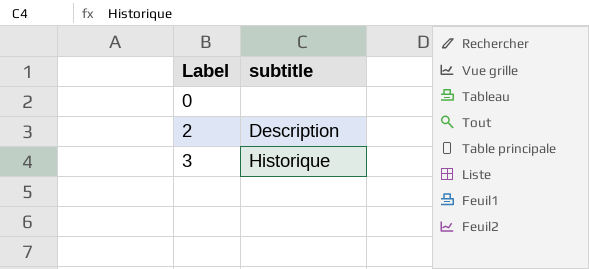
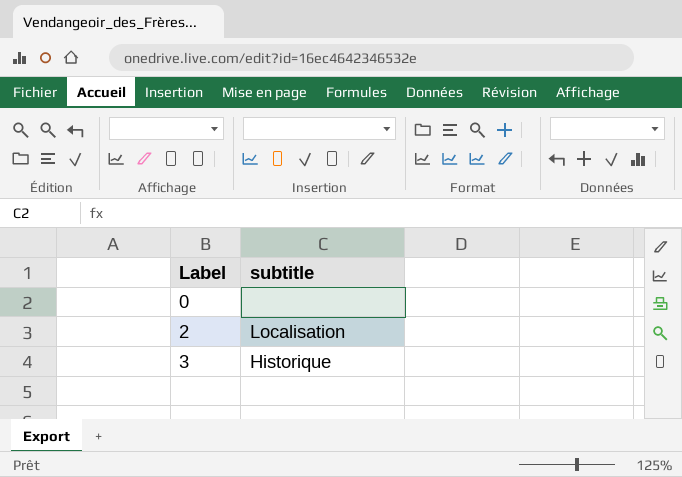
2 | subtitle: Description -> Localisation

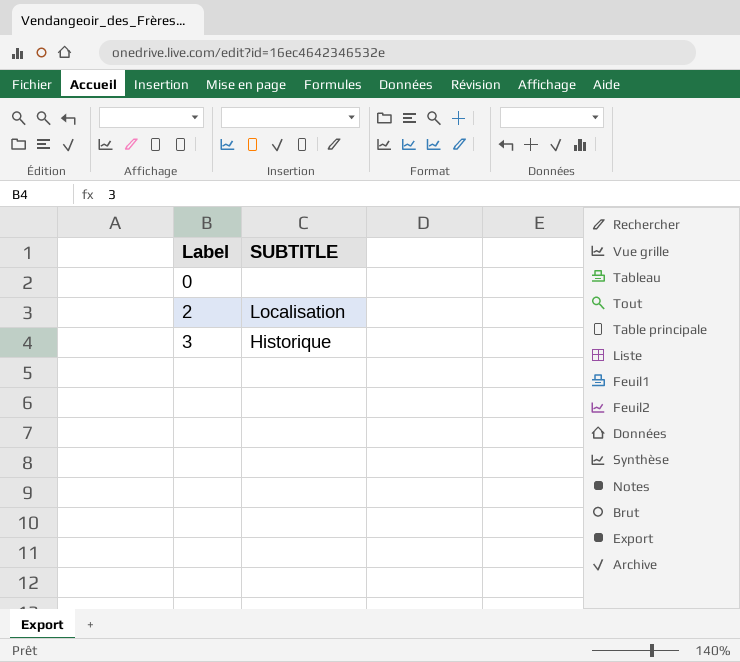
column name: subtitle -> SUBTITLE

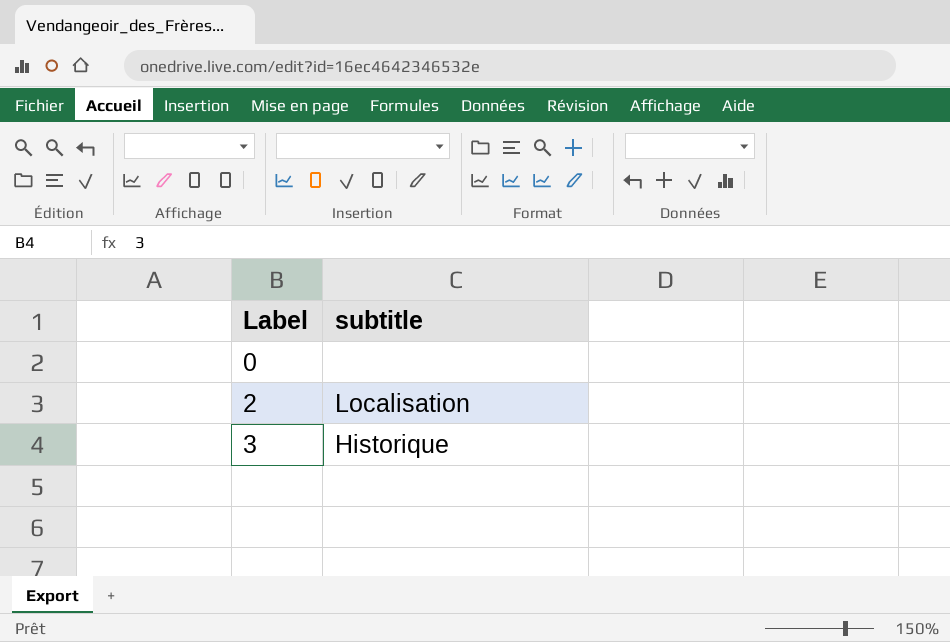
column name: SUBTITLE -> subtitle

